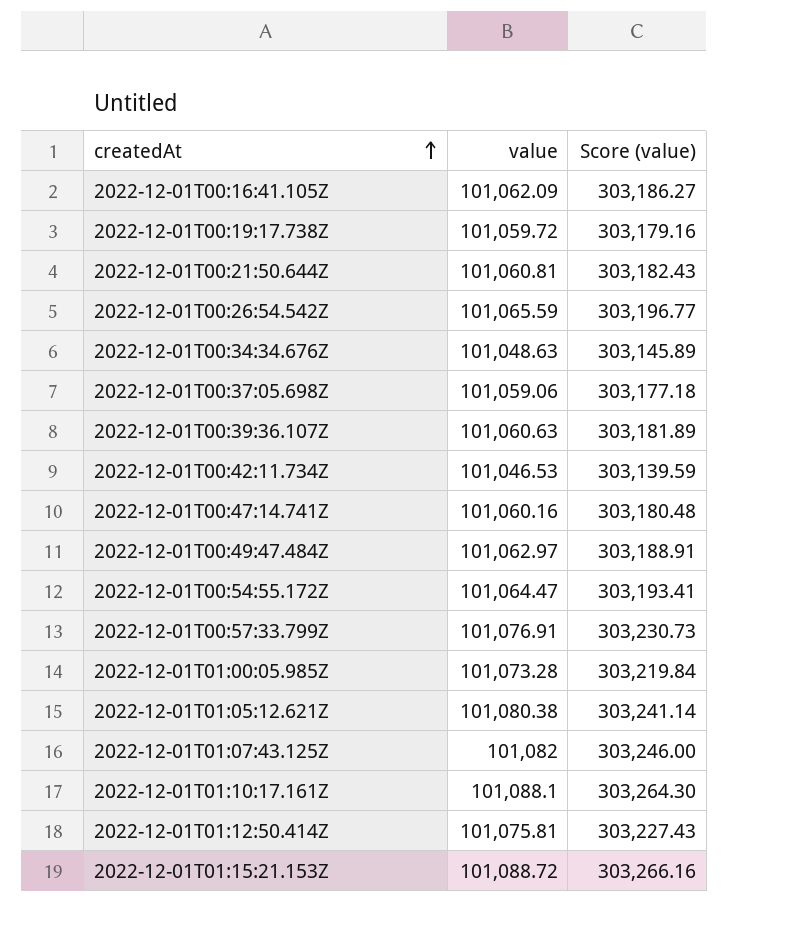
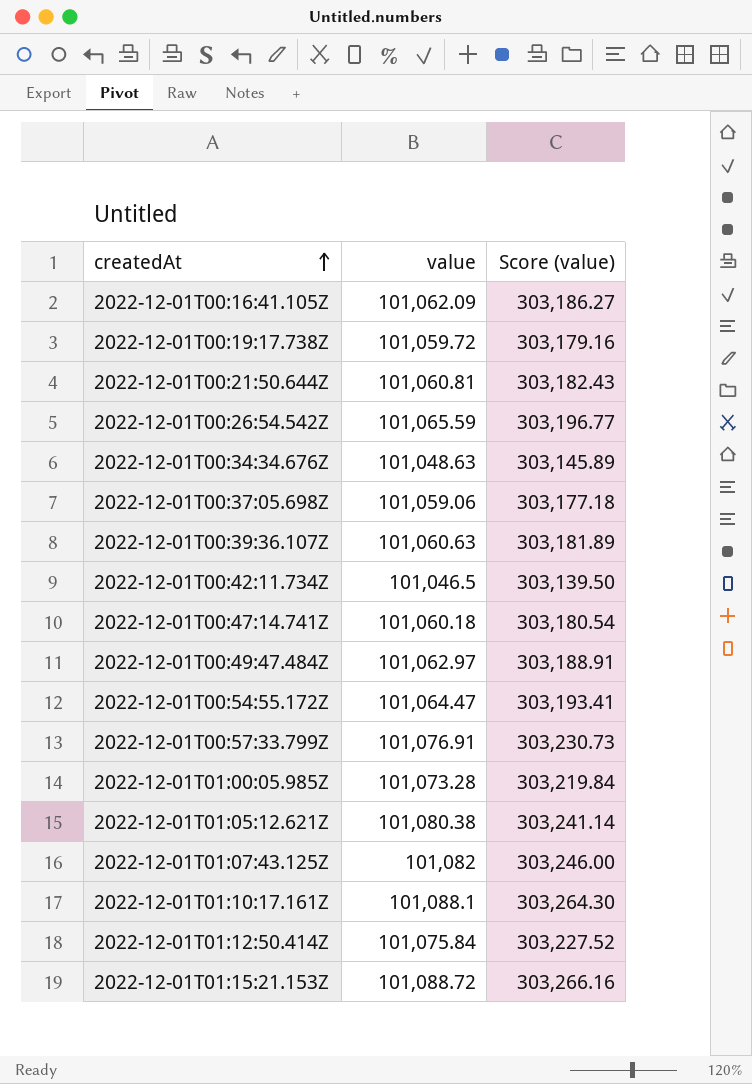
2022-12-01T00:42:11.734Z | value: 101,046.53 -> 101,046.5
2022-12-01T00:42:11.734Z | Score (value): 303,139.59 -> 303,139.50
2022-12-01T00:47:14.741Z | value: 101,060.16 -> 101,060.18
2022-12-01T00:47:14.741Z | Score (value): 303,180.48 -> 303,180.54
2022-12-01T01:12:50.414Z | value: 101,075.81 -> 101,075.84
2022-12-01T01:12:50.414Z | Score (value): 303,227.43 -> 303,227.52

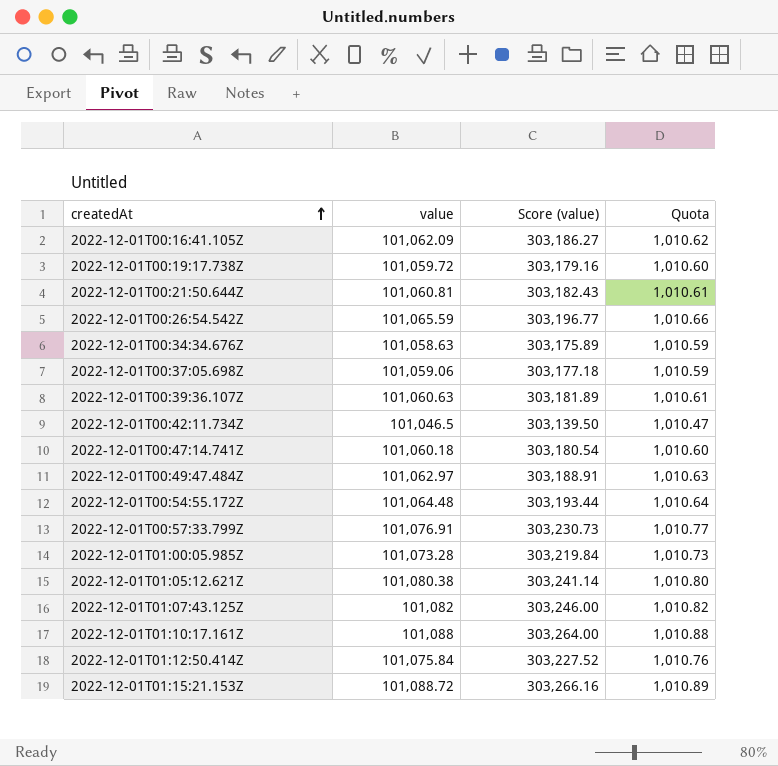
column Quota | formula: none -> [value] * 0.01
2022-12-01T00:34:34.676Z | value: 101,048.63 -> 101,058.63
2022-12-01T00:34:34.676Z | Score (value): 303,145.89 -> 303,175.89
2022-12-01T00:54:55.172Z | value: 101,064.47 -> 101,064.48
2022-12-01T00:54:55.172Z | Score (value): 303,193.41 -> 303,193.44
2022-12-01T01:10:17.161Z | value: 101,088.1 -> 101,088
2022-12-01T01:10:17.161Z | Score (value): 303,264.30 -> 303,264.00

